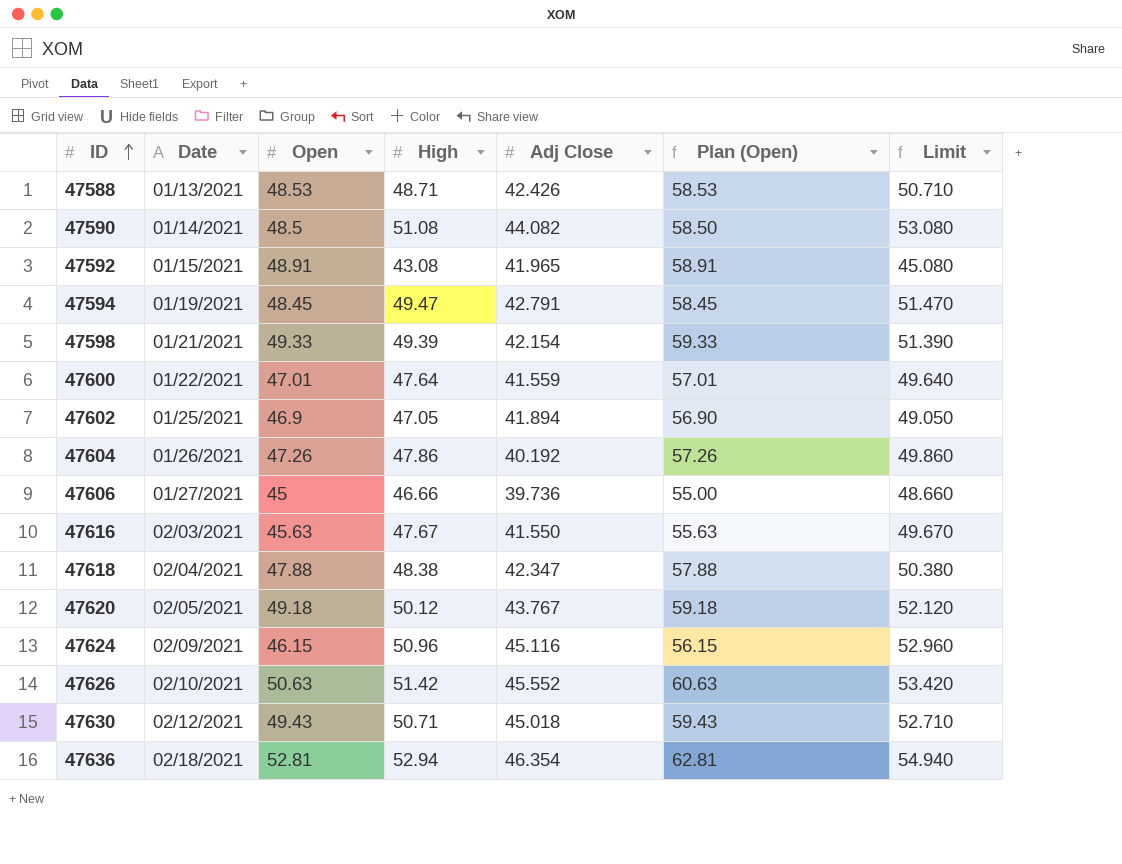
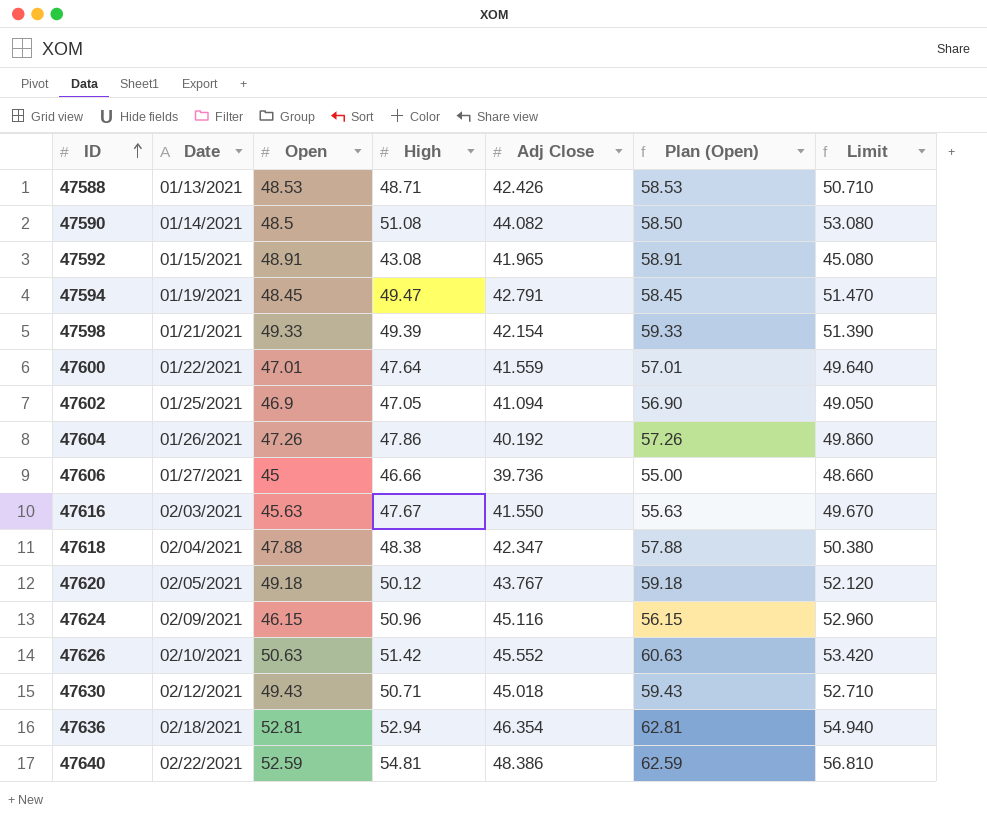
47602 | Adj Close: 41.894 -> 41.094
row 47640: none -> 02/22/2021 | 52.59 | 54.81 | 48.386 | 62.59 | 56.810

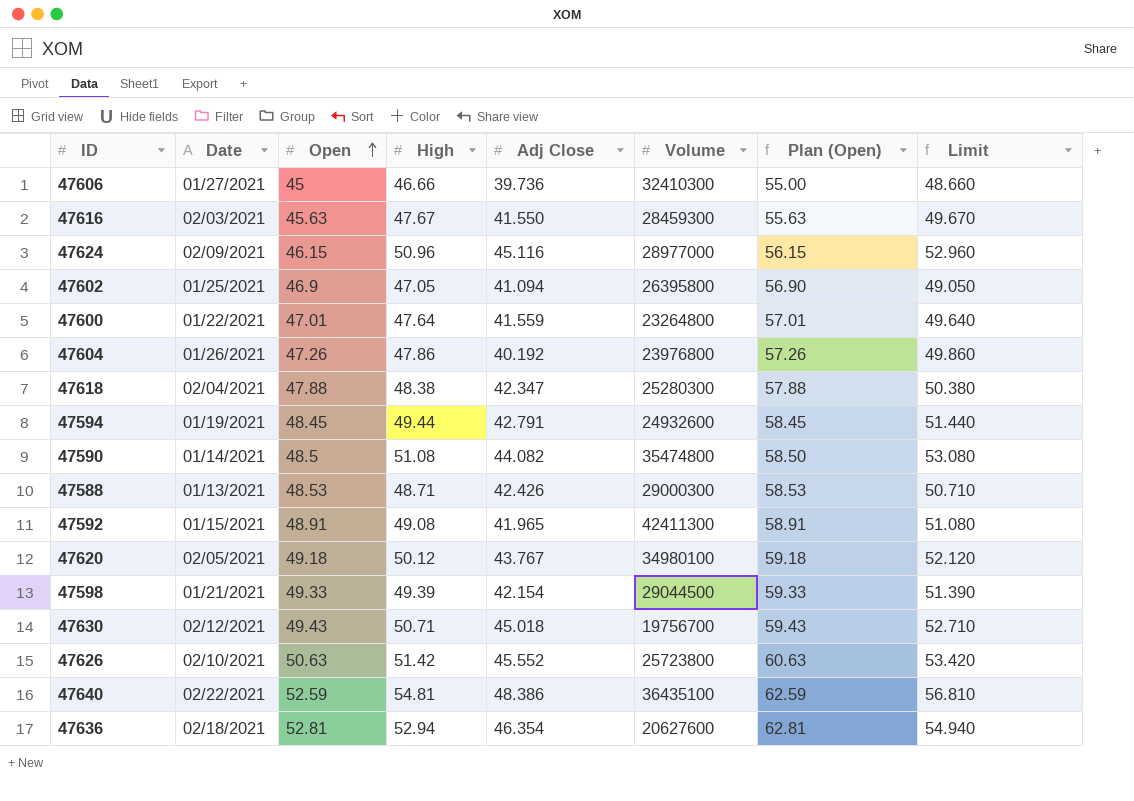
row order: ID ascending -> Open ascending
column Volume | position: none -> 6
47594 | High: 49.47 -> 49.44
47594 | Limit: 51.470 -> 51.440
47592 | High: 43.08 -> 49.08
47592 | Limit: 45.080 -> 51.080

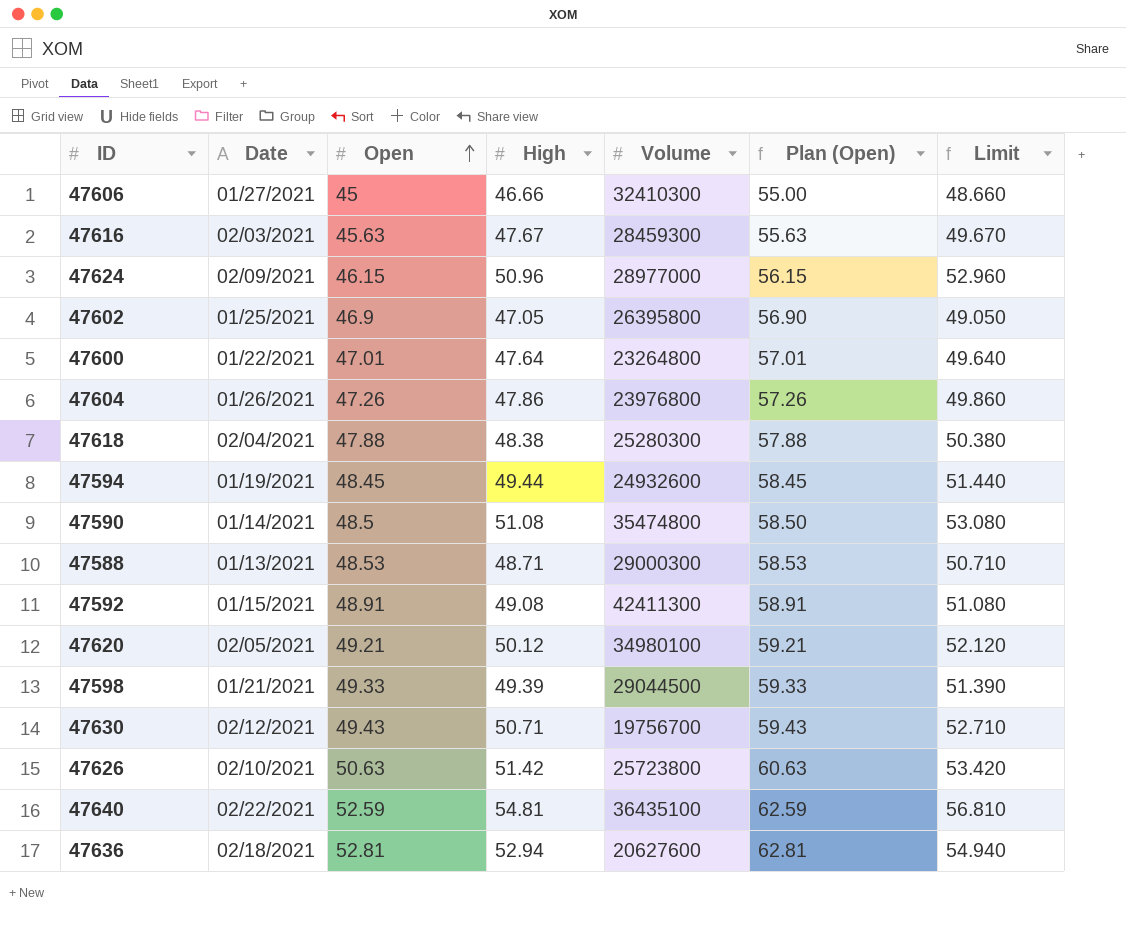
column Adj Close | position: 5 -> none
47620 | Open: 49.18 -> 49.21
47620 | Plan (Open): 59.18 -> 59.21

